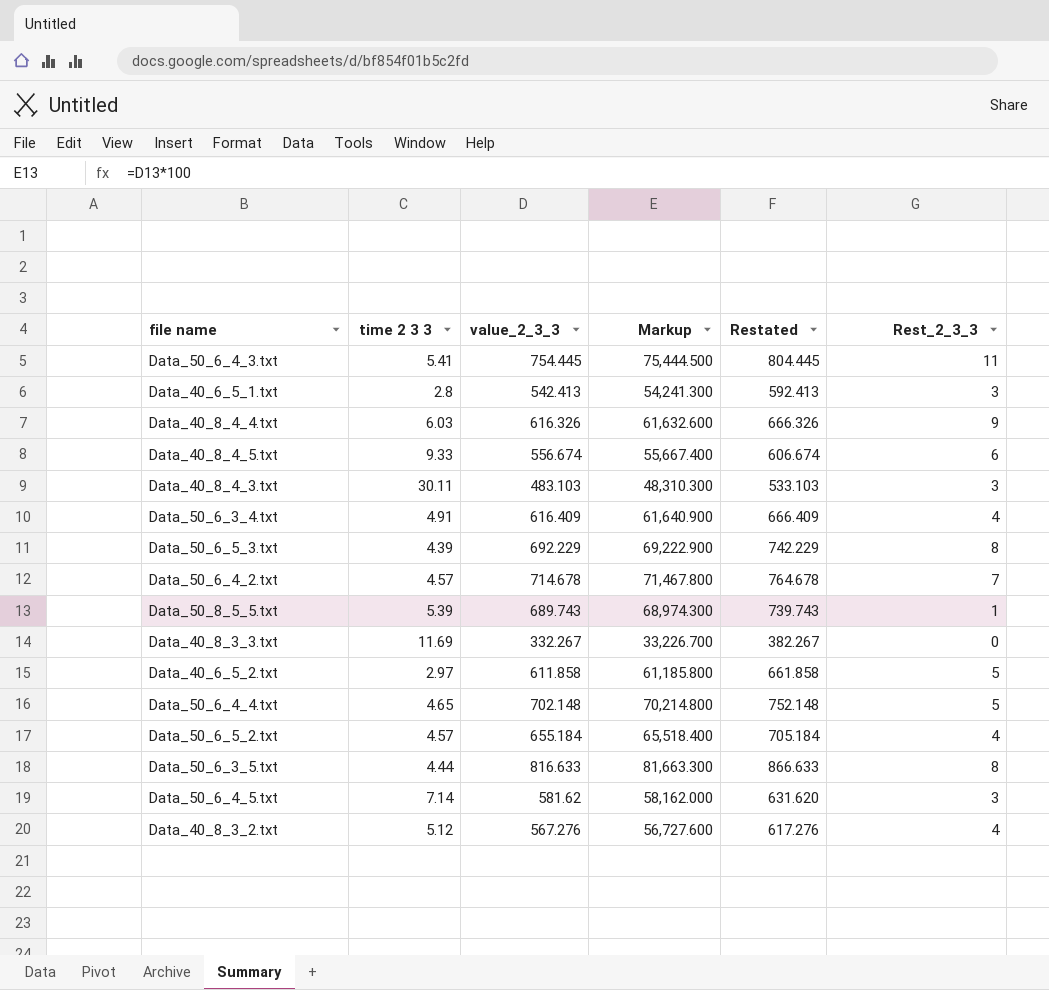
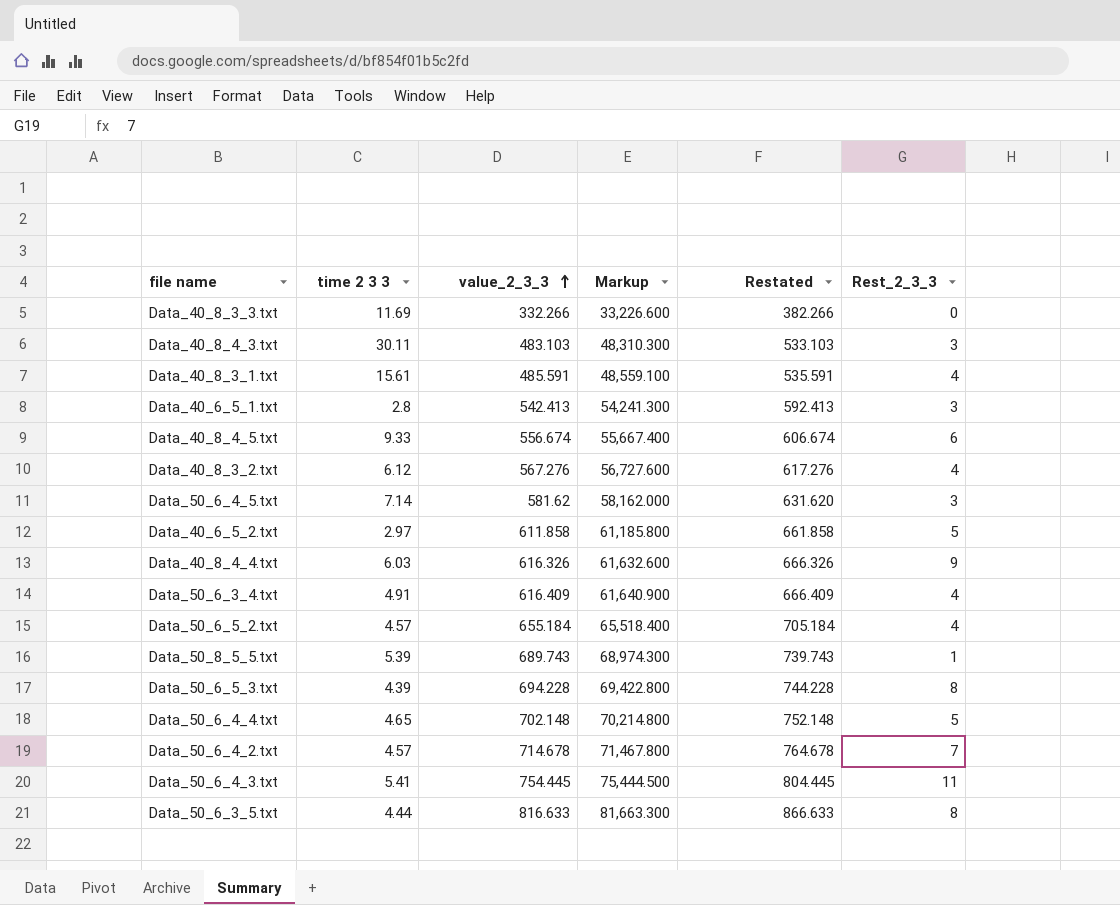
row order: none -> value_2_3_3 ascending
Data_40_8_3_3.txt | value_2_3_3: 332.267 -> 332.266
Data_40_8_3_3.txt | Markup: 33,226.700 -> 33,226.600
Data_40_8_3_3.txt | Restated: 382.267 -> 382.266
row Data_40_8_3_1.txt: none -> 15.61 | 485.591 | 48,559.100 | 535.591 | 4
Data_40_8_3_2.txt | time 2 3 3: 5.12 -> 6.12
Data_50_6_5_3.txt | value_2_3_3: 692.229 -> 694.228
Data_50_6_5_3.txt | Markup: 69,222.900 -> 69,422.800
Data_50_6_5_3.txt | Restated: 742.229 -> 744.228

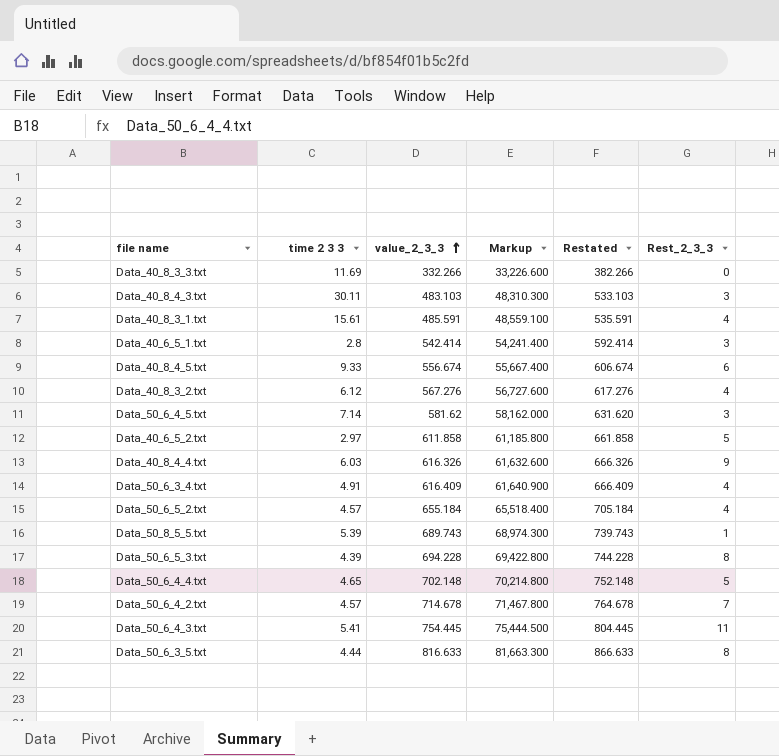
Data_40_6_5_1.txt | value_2_3_3: 542.413 -> 542.414
Data_40_6_5_1.txt | Markup: 54,241.300 -> 54,241.400
Data_40_6_5_1.txt | Restated: 592.413 -> 592.414

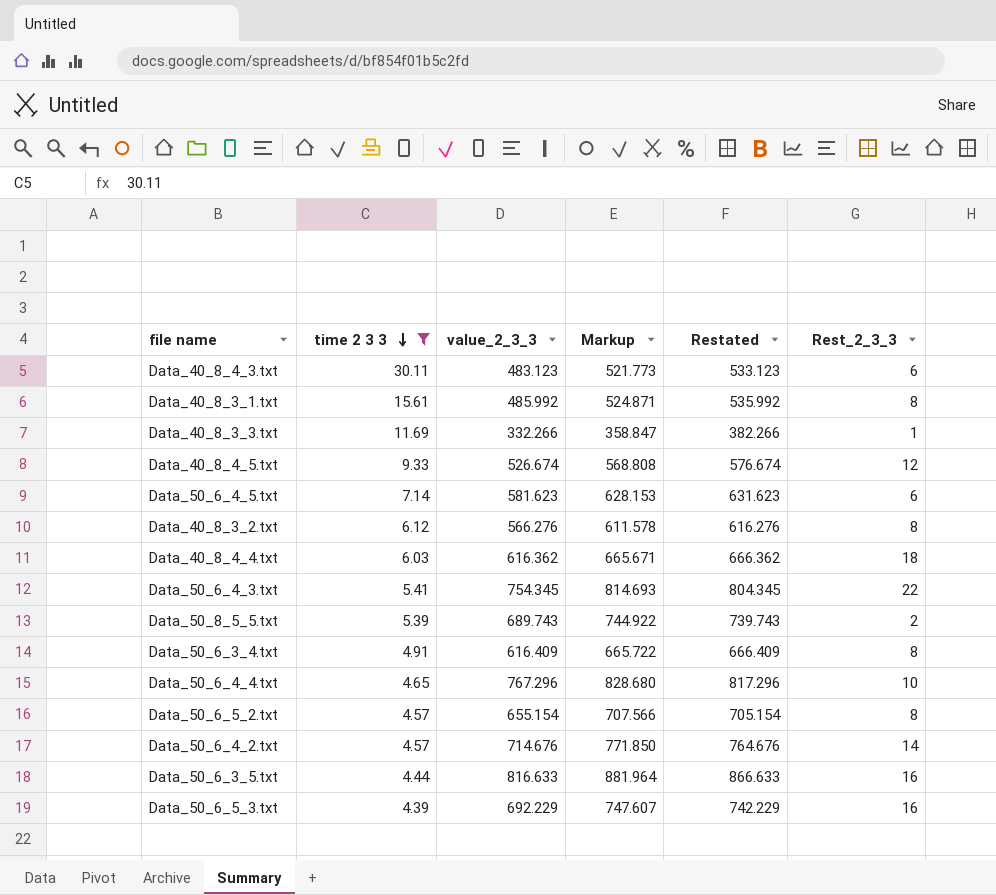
filter: none -> time 2 3 3 >= 4.39
row order: value_2_3_3 ascending -> time 2 3 3 descending
column Markup | formula: [value_2_3_3] * 100 -> [value_2_3_3] * 1.08
Data_40_8_4_3.txt | value_2_3_3: 483.103 -> 483.123
Data_40_8_4_3.txt | Restated: 533.103 -> 533.123
Data_40_8_4_3.txt | Rest_2_3_3: 3 -> 6
Data_40_8_3_1.txt | value_2_3_3: 485.591 -> 485.992
Data_40_8_3_1.txt | Restated: 535.591 -> 535.992
Data_40_8_3_1.txt | Rest_2_3_3: 4 -> 8
Data_40_8_3_3.txt | Rest_2_3_3: 0 -> 1
Data_40_8_4_5.txt | value_2_3_3: 556.674 -> 526.674
Data_40_8_4_5.txt | Restated: 606.674 -> 576.674
Data_40_8_4_5.txt | Rest_2_3_3: 6 -> 12
Data_50_6_4_5.txt | value_2_3_3: 581.62 -> 581.623
Data_50_6_4_5.txt | Restated: 631.620 -> 631.623
Data_50_6_4_5.txt | Rest_2_3_3: 3 -> 6
Data_40_8_3_2.txt | value_2_3_3: 567.276 -> 566.276
Data_40_8_3_2.txt | Restated: 617.276 -> 616.276
Data_40_8_3_2.txt | Rest_2_3_3: 4 -> 8
Data_40_8_4_4.txt | value_2_3_3: 616.326 -> 616.362
Data_40_8_4_4.txt | Restated: 666.326 -> 666.362
Data_40_8_4_4.txt | Rest_2_3_3: 9 -> 18
Data_50_6_4_3.txt | value_2_3_3: 754.445 -> 754.345
Data_50_6_4_3.txt | Restated: 804.445 -> 804.345
Data_50_6_4_3.txt | Rest_2_3_3: 11 -> 22
Data_50_8_5_5.txt | Rest_2_3_3: 1 -> 2
Data_50_6_3_4.txt | Rest_2_3_3: 4 -> 8
Data_50_6_4_4.txt | value_2_3_3: 702.148 -> 767.296
Data_50_6_4_4.txt | Restated: 752.148 -> 817.296
Data_50_6_4_4.txt | Rest_2_3_3: 5 -> 10
Data_50_6_5_2.txt | value_2_3_3: 655.184 -> 655.154
Data_50_6_5_2.txt | Restated: 705.184 -> 705.154
Data_50_6_5_2.txt | Rest_2_3_3: 4 -> 8
Data_50_6_4_2.txt | value_2_3_3: 714.678 -> 714.676
Data_50_6_4_2.txt | Restated: 764.678 -> 764.676
Data_50_6_4_2.txt | Rest_2_3_3: 7 -> 14
Data_50_6_3_5.txt | Rest_2_3_3: 8 -> 16
Data_50_6_5_3.txt | value_2_3_3: 694.228 -> 692.229
Data_50_6_5_3.txt | Restated: 744.228 -> 742.229
Data_50_6_5_3.txt | Rest_2_3_3: 8 -> 16

